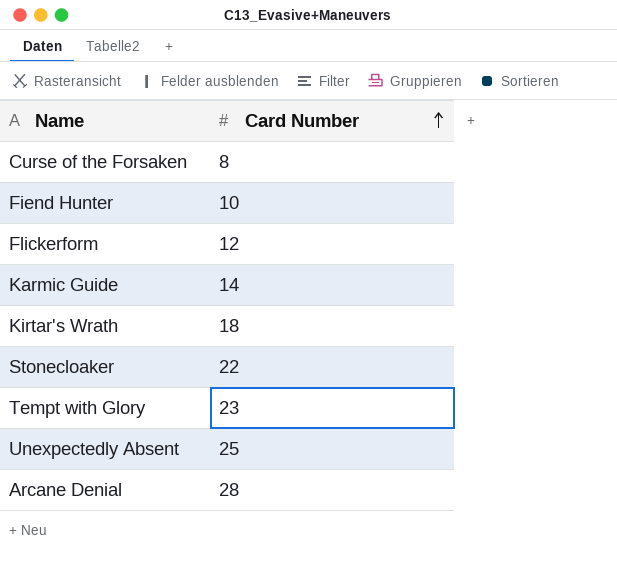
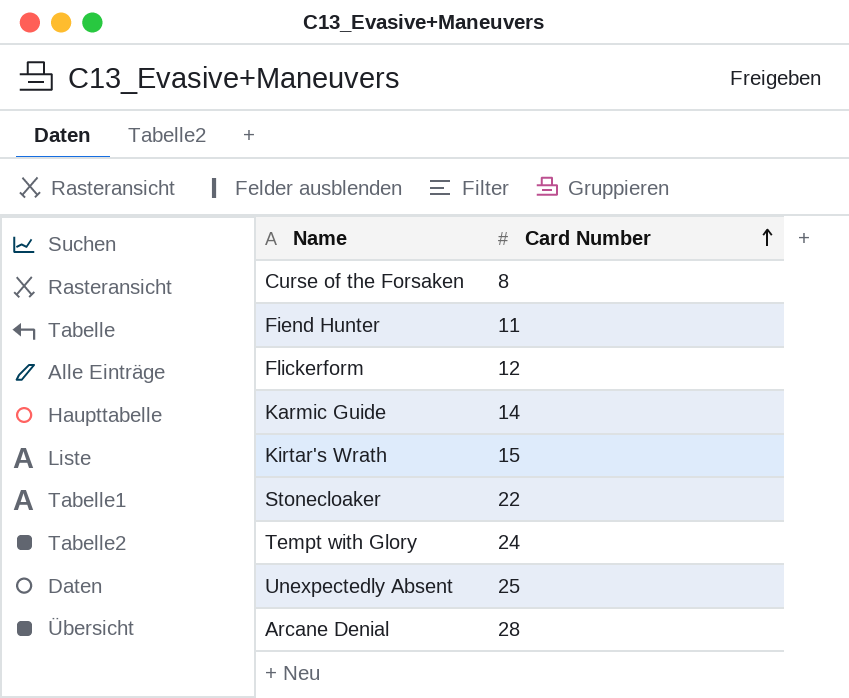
Fiend Hunter | Card Number: 10 -> 11
Kirtar's Wrath | Card Number: 18 -> 15
Tempt with Glory | Card Number: 23 -> 24

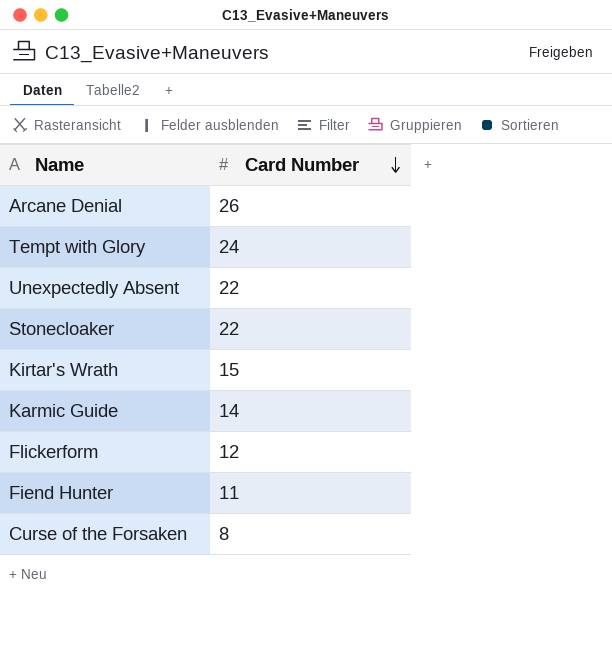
row order: Card Number ascending -> Card Number descending
Arcane Denial | Card Number: 28 -> 26
Unexpectedly Absent | Card Number: 25 -> 22

